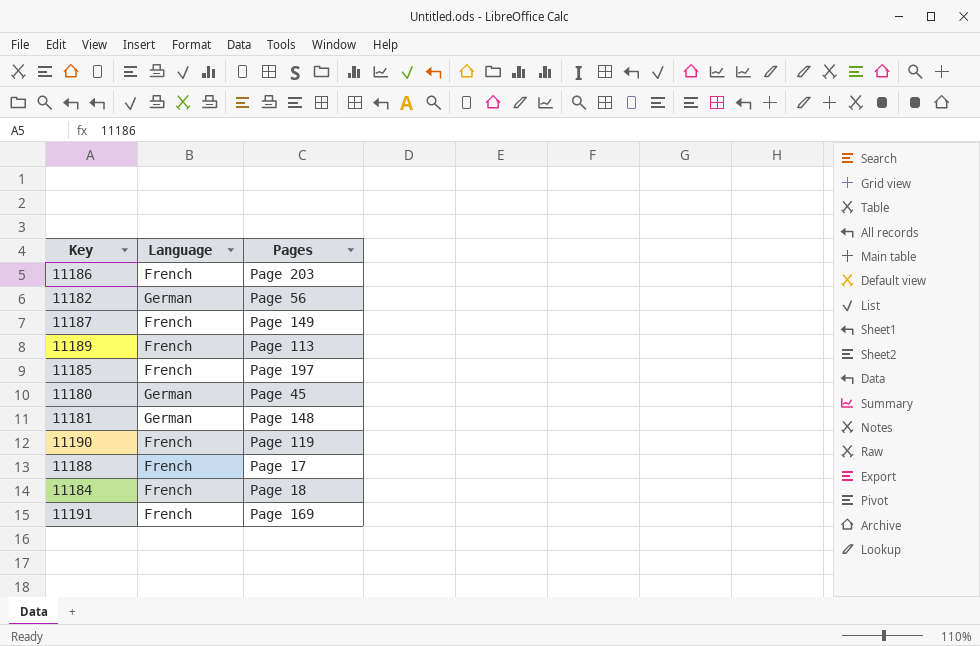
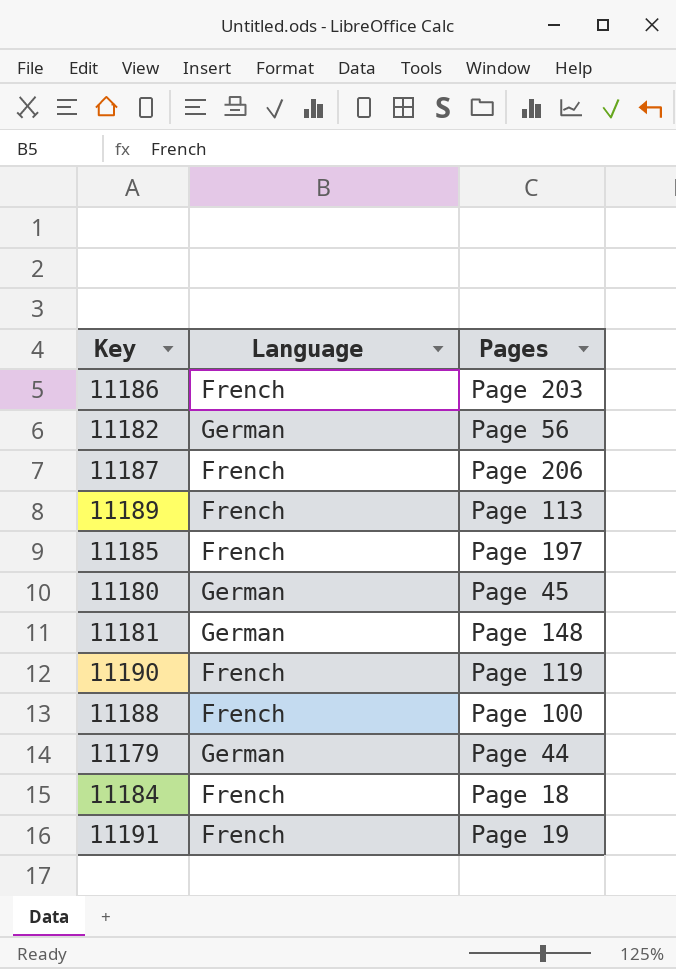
11187 | Pages: Page 149 -> Page 206
11188 | Pages: Page 17 -> Page 100
row 11179: none -> German | Page 44
11191 | Pages: Page 169 -> Page 19

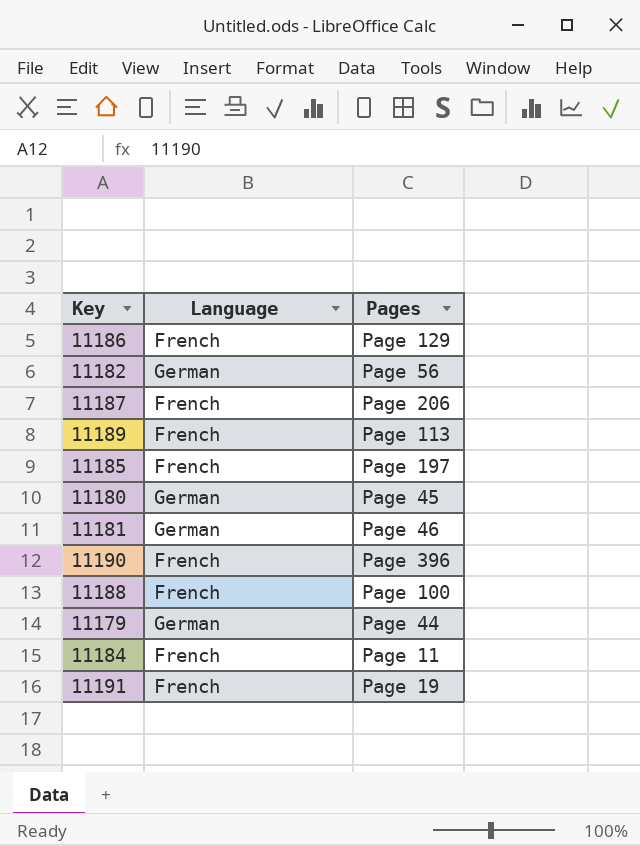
11186 | Pages: Page 203 -> Page 129
11181 | Pages: Page 148 -> Page 46
11190 | Pages: Page 119 -> Page 396
11184 | Pages: Page 18 -> Page 11

